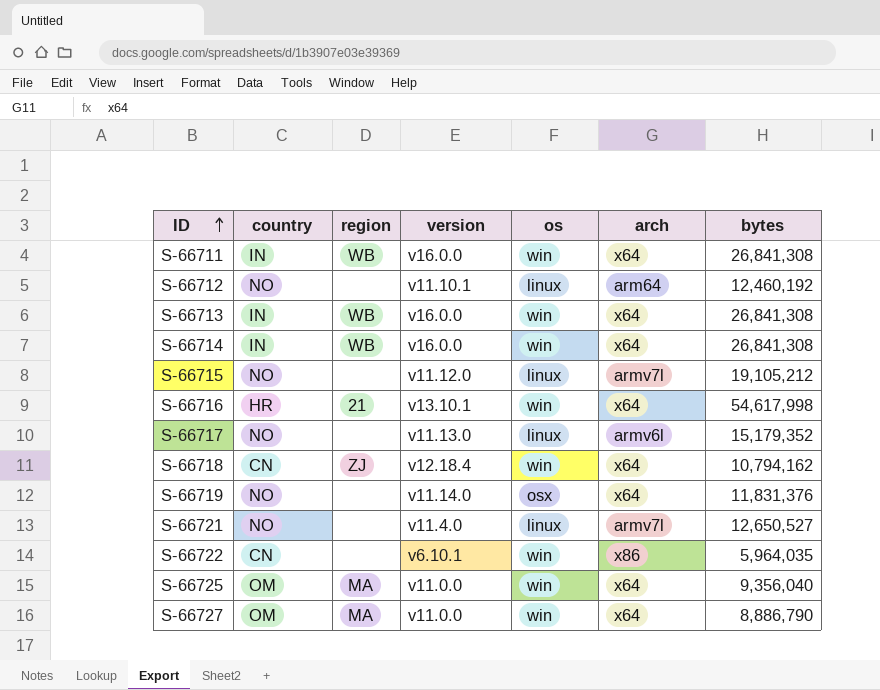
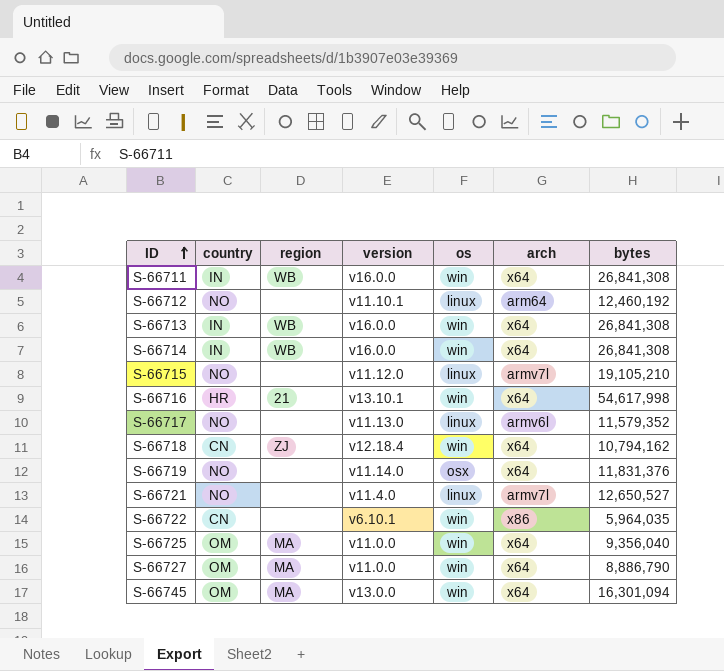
S-66715 | bytes: 19,105,212 -> 19,105,210
S-66717 | bytes: 15,179,352 -> 11,579,352
row S-66745: none -> OM | MA | v13.0.0 | win | x64 | 16,301,094

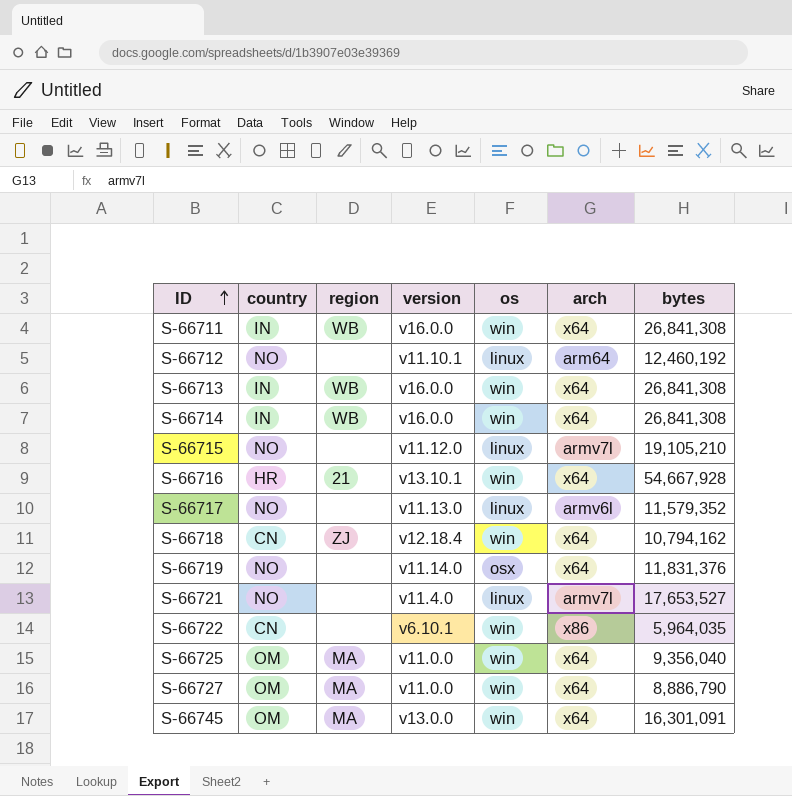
S-66716 | bytes: 54,617,998 -> 54,667,928
S-66721 | bytes: 12,650,527 -> 17,653,527
S-66745 | bytes: 16,301,094 -> 16,301,091

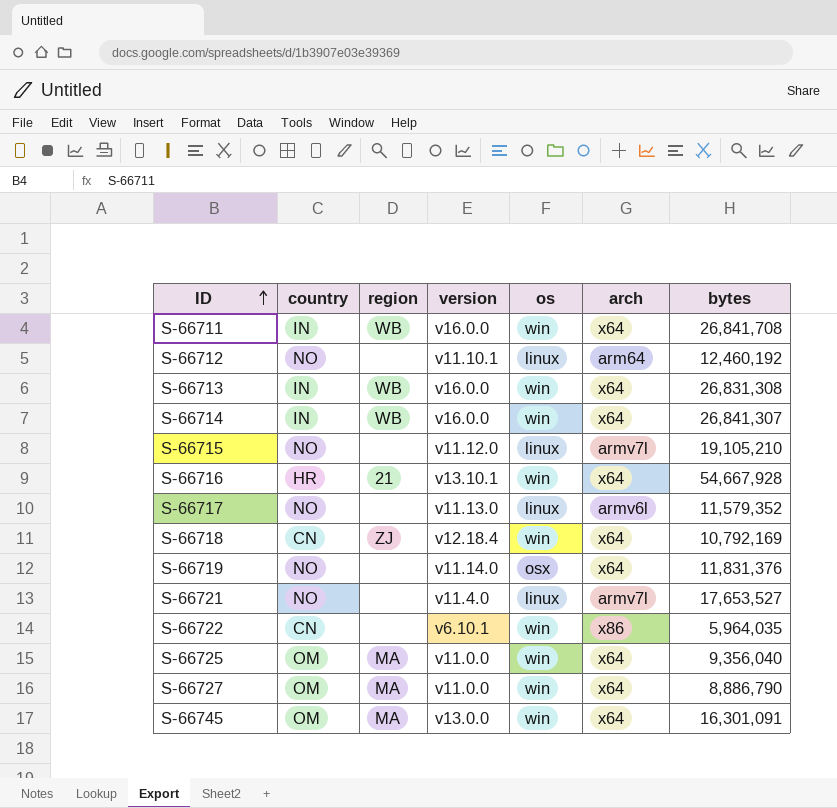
S-66711 | bytes: 26,841,308 -> 26,841,708
S-66713 | bytes: 26,841,308 -> 26,831,308
S-66714 | bytes: 26,841,308 -> 26,841,307
S-66718 | bytes: 10,794,162 -> 10,792,169

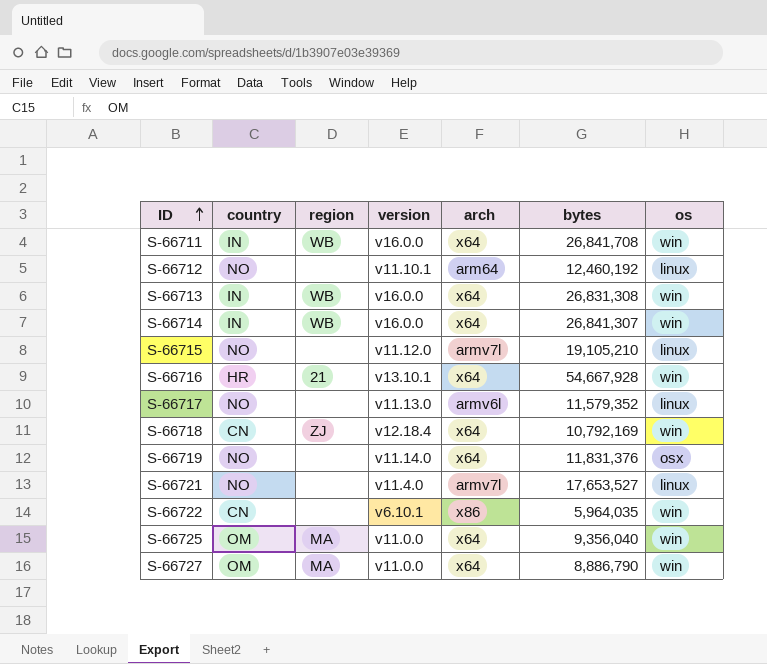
column os | position: 5 -> 7
row S-66745: OM | MA | v13.0.0 | win | x64 | 16,301,091 -> none

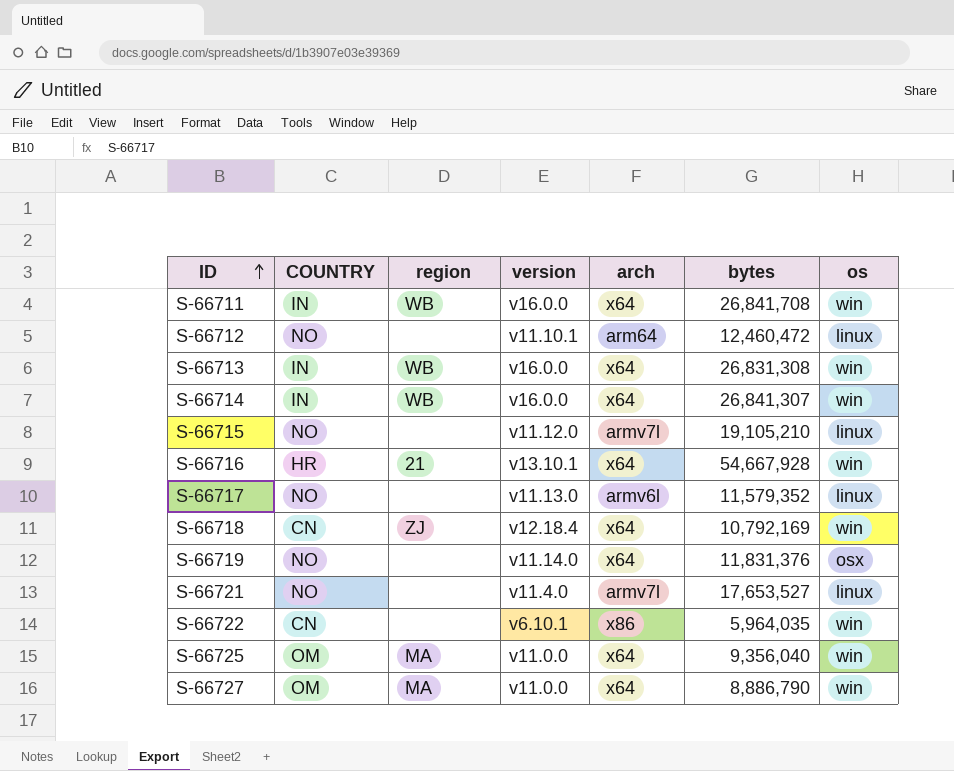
column name: country -> COUNTRY
S-66712 | bytes: 12,460,192 -> 12,460,472

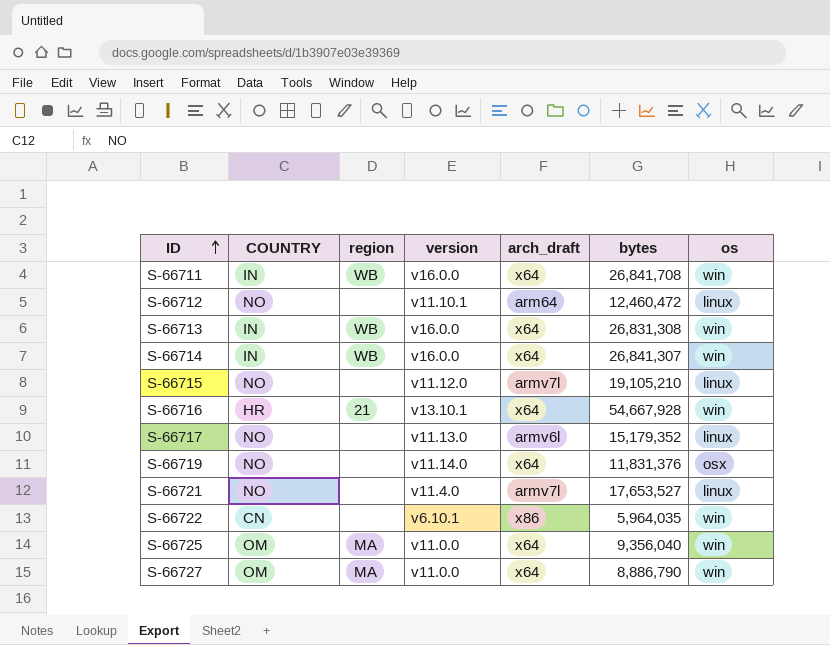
column name: arch -> arch_draft
row S-66718: CN | ZJ | v12.18.4 | x64 | 10,792,169 | win -> none
S-66717 | bytes: 11,579,352 -> 15,179,352

